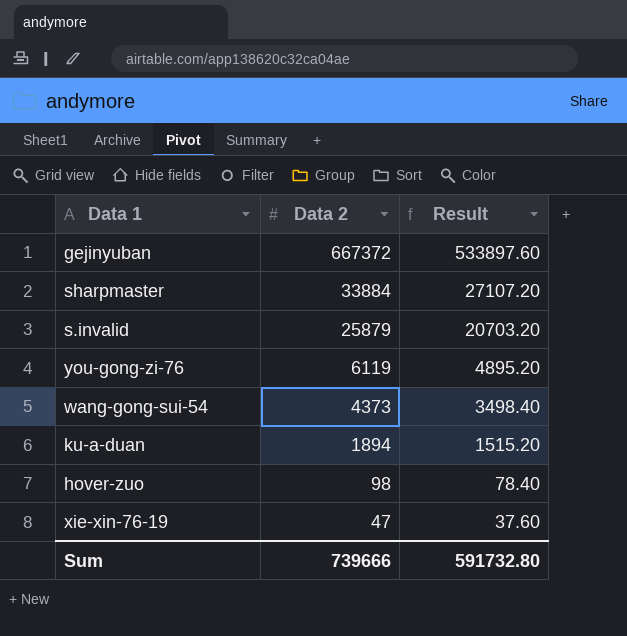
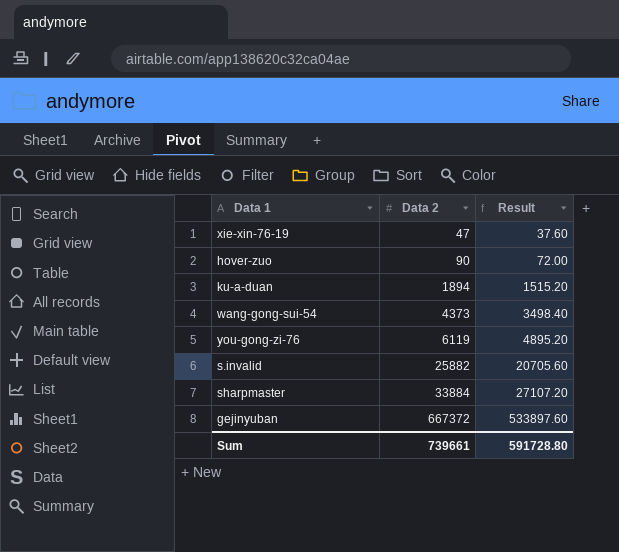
row order: Data 2 descending -> Data 2 ascending
hover-zuo | Data 2: 98 -> 90
hover-zuo | Result: 78.40 -> 72.00
s.invalid | Data 2: 25879 -> 25882
s.invalid | Result: 20703.20 -> 20705.60
Sum | Data 2: 739666 -> 739661
Sum | Result: 591732.80 -> 591728.80

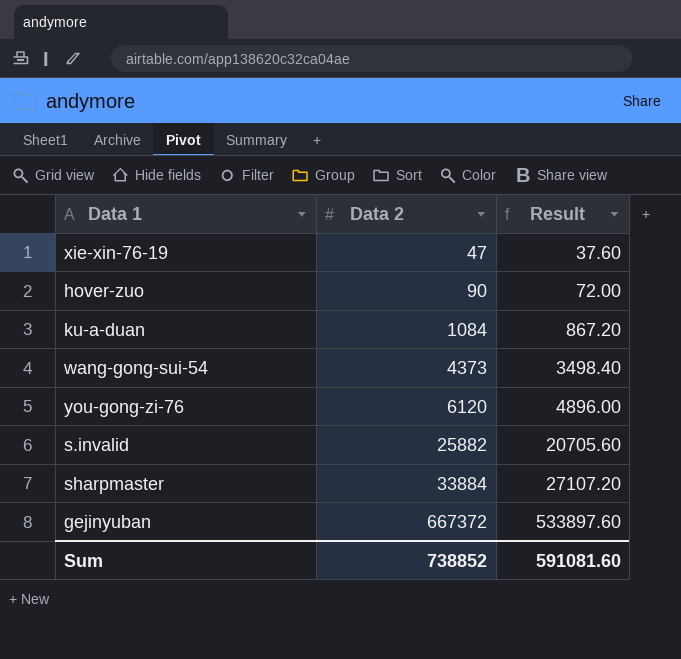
ku-a-duan | Data 2: 1894 -> 1084
ku-a-duan | Result: 1515.20 -> 867.20
you-gong-zi-76 | Data 2: 6119 -> 6120
you-gong-zi-76 | Result: 4895.20 -> 4896.00
Sum | Data 2: 739661 -> 738852
Sum | Result: 591728.80 -> 591081.60

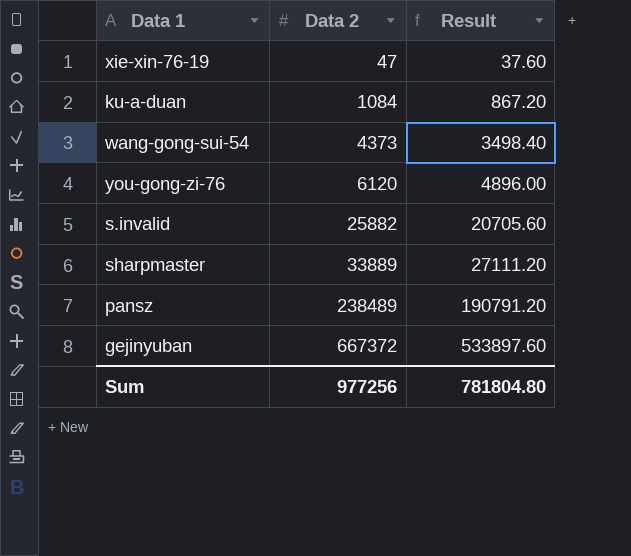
row hover-zuo: 90 | 72.00 -> none
sharpmaster | Data 2: 33884 -> 33889
sharpmaster | Result: 27107.20 -> 27111.20
row pansz: none -> 238489 | 190791.20
Sum | Data 2: 738852 -> 977256
Sum | Result: 591081.60 -> 781804.80

